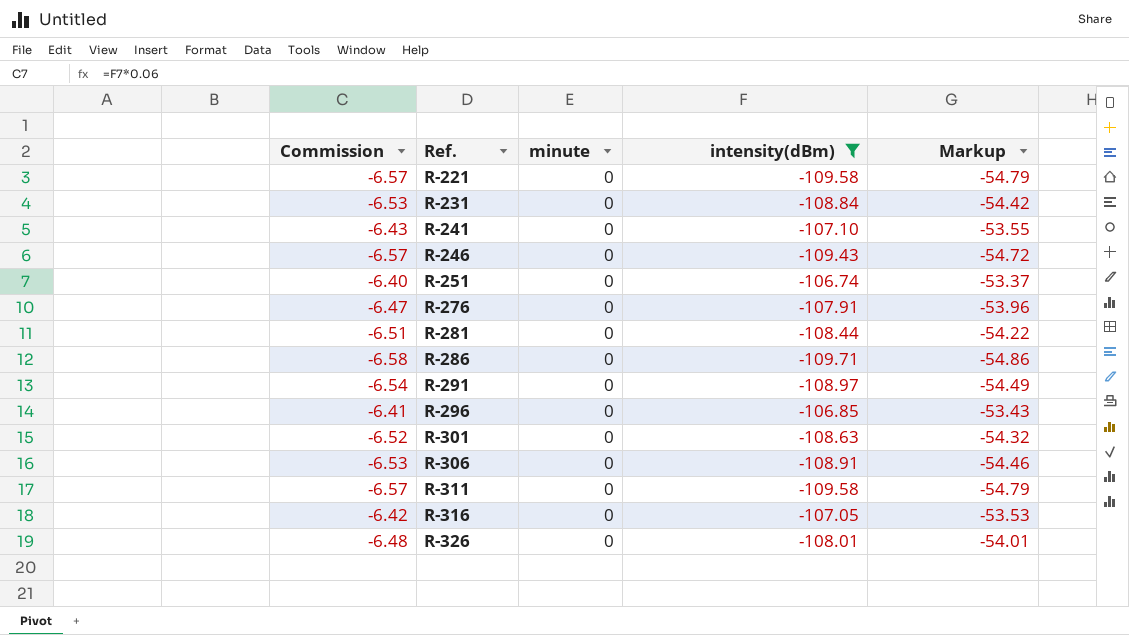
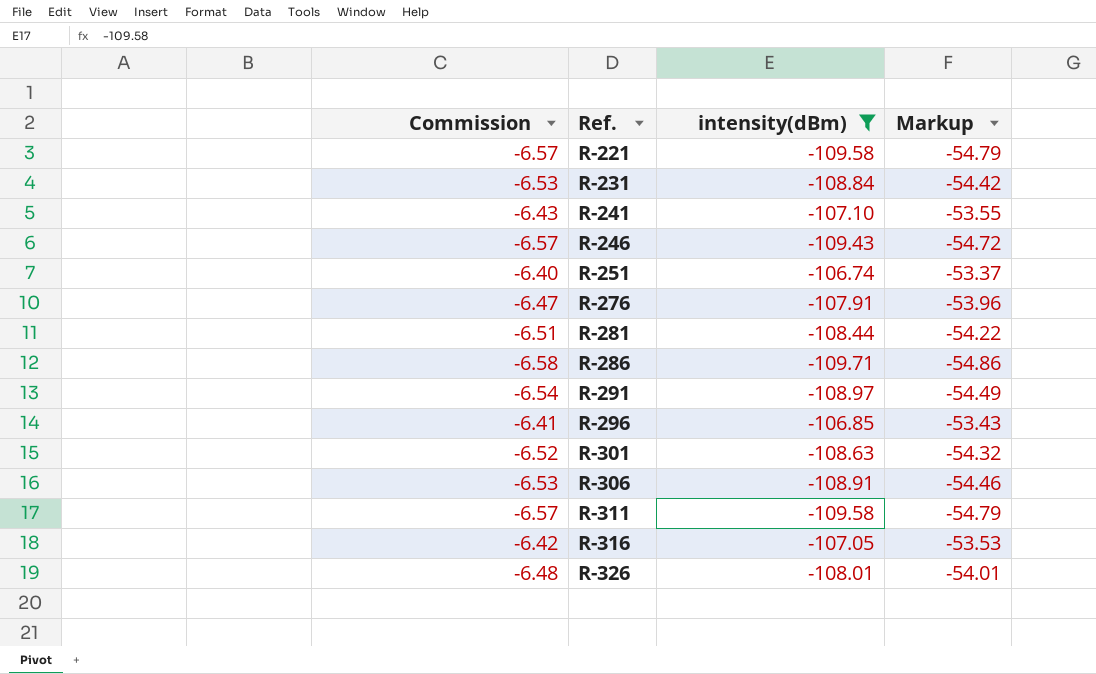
column minute | position: 3 -> none

